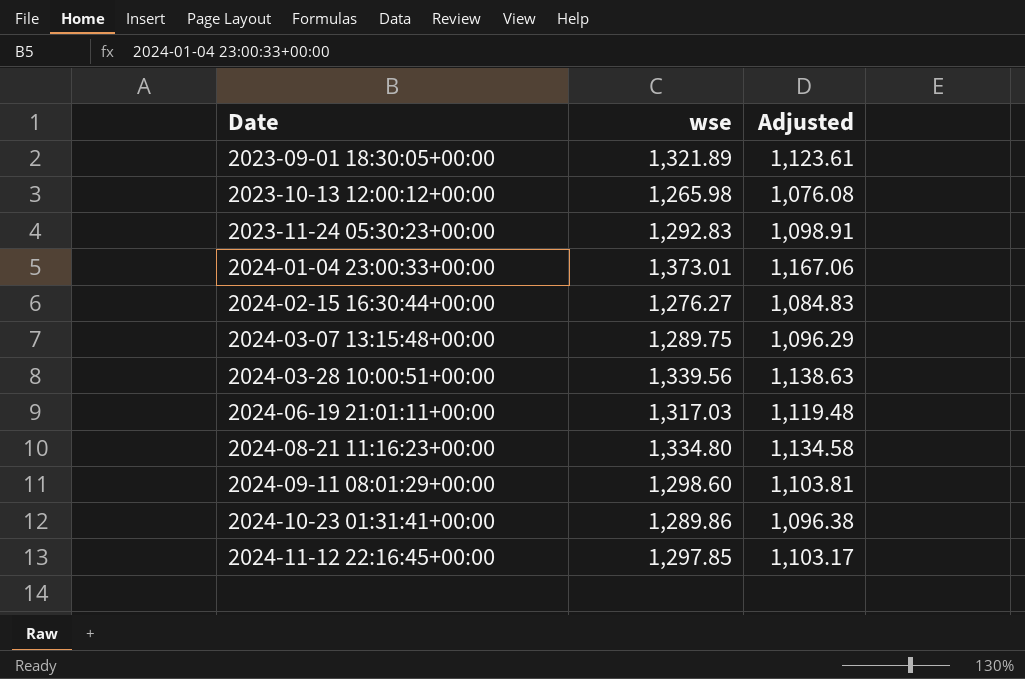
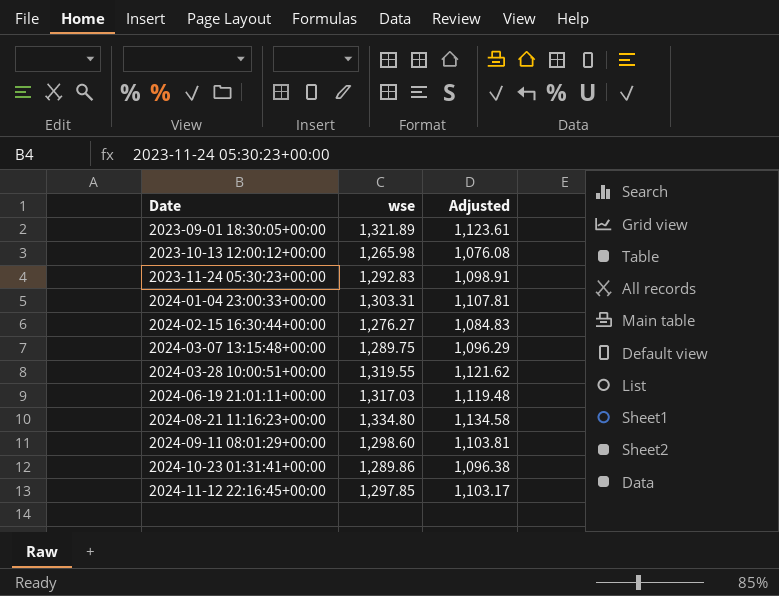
2024-01-04 23:00:33+00:00 | wse: 1,373.01 -> 1,303.31
2024-01-04 23:00:33+00:00 | Adjusted: 1,167.06 -> 1,107.81
2024-03-28 10:00:51+00:00 | wse: 1,339.56 -> 1,319.55
2024-03-28 10:00:51+00:00 | Adjusted: 1,138.63 -> 1,121.62

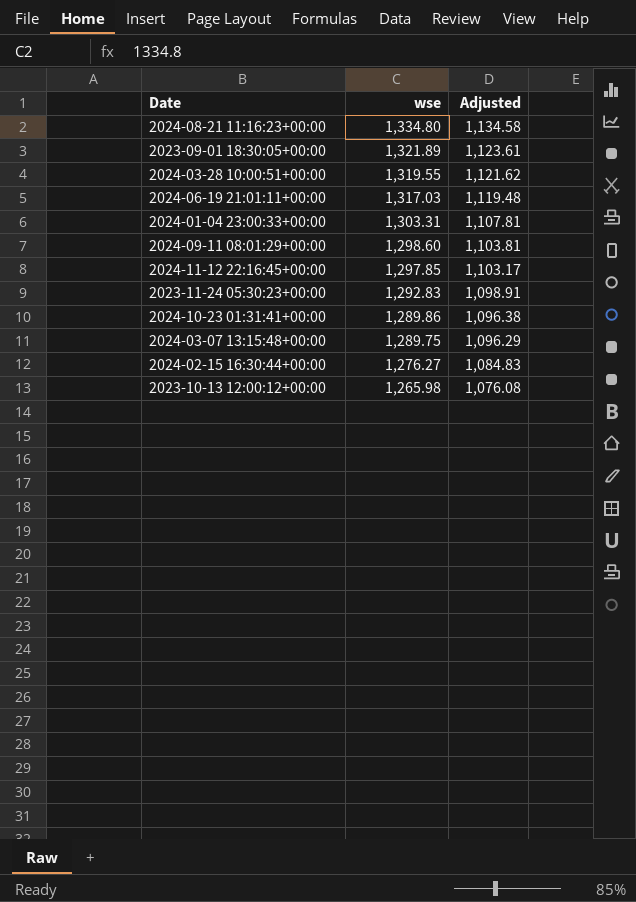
row order: Date ascending -> wse descending

